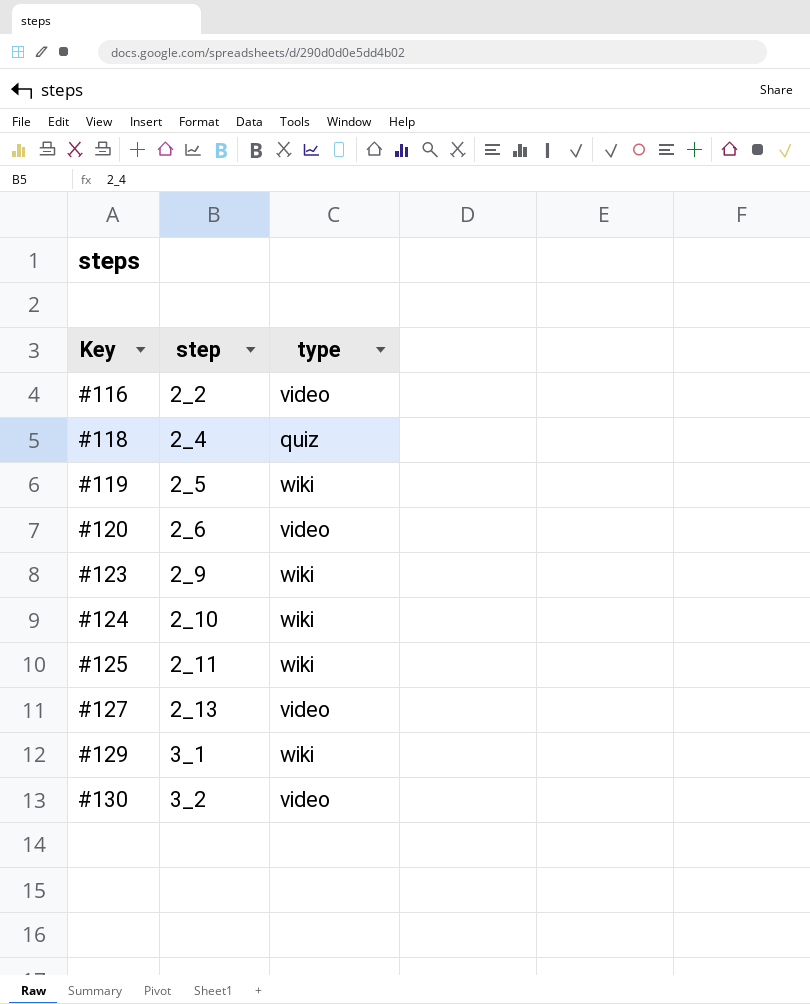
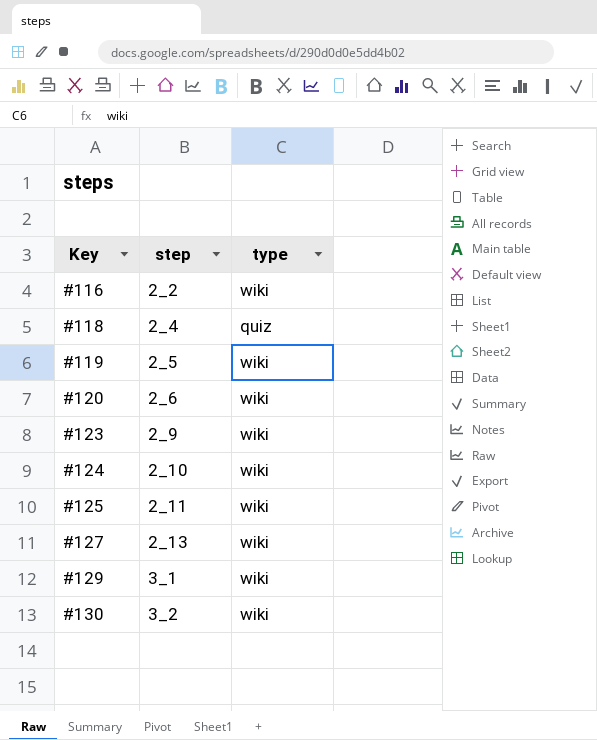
#116 | type: video -> wiki
#120 | type: video -> wiki
#127 | type: video -> wiki
#130 | type: video -> wiki

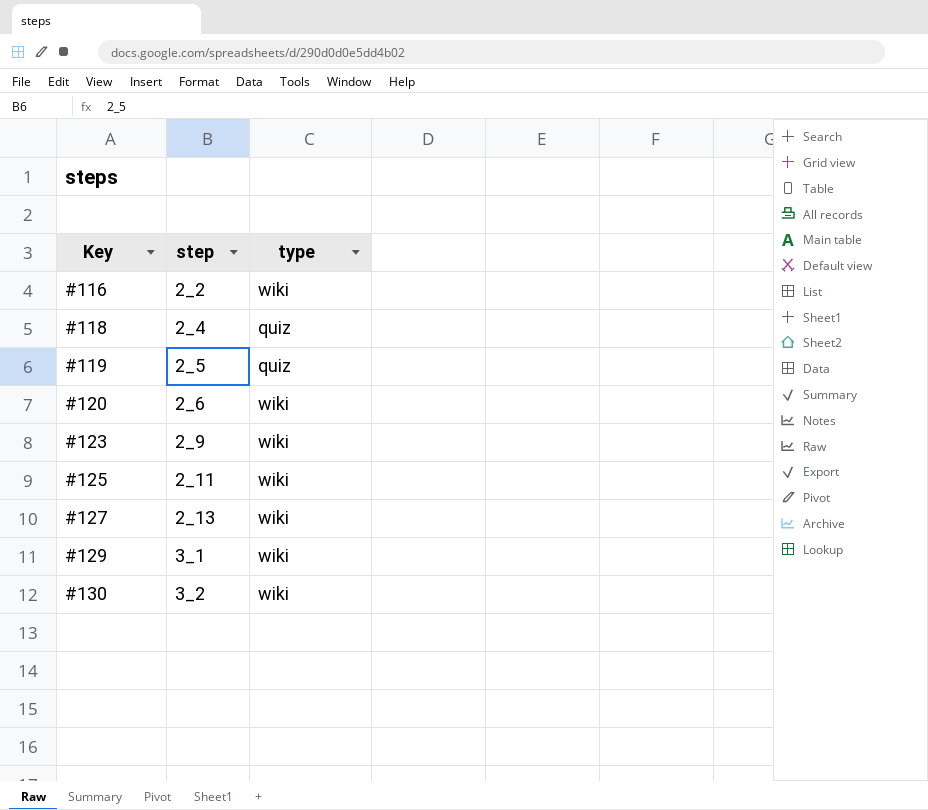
row #124: 2_10 | wiki -> none
#119 | type: wiki -> quiz

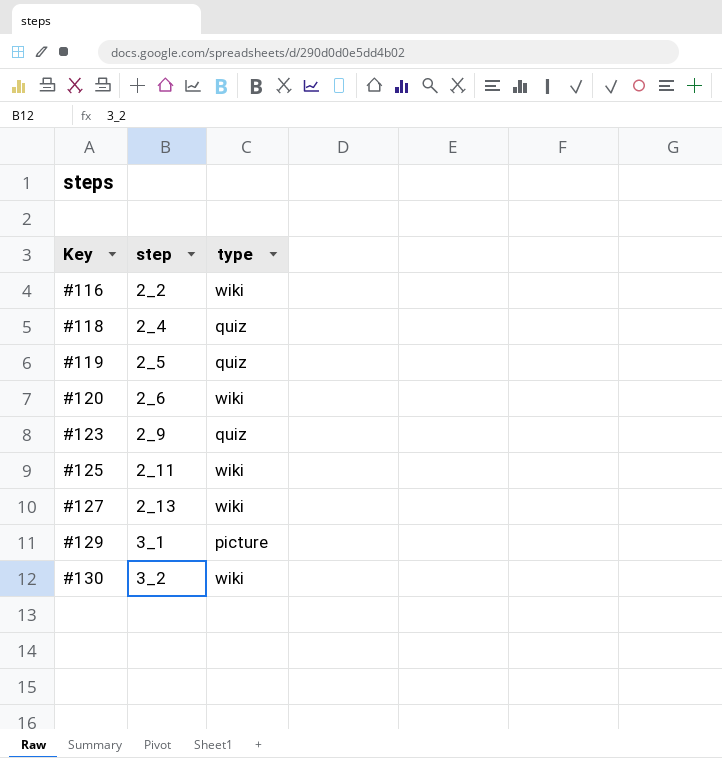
#123 | type: wiki -> quiz
#129 | type: wiki -> picture

